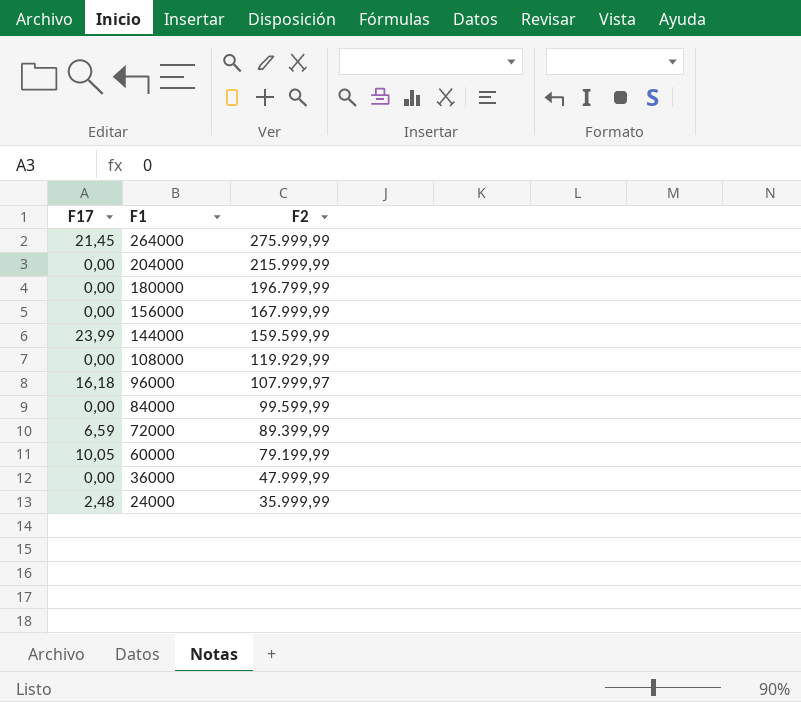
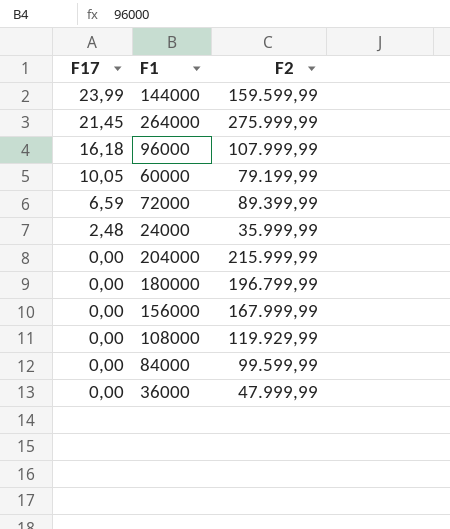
row order: F1 descending -> F17 descending
96000 | F2: 107.999,97 -> 107.999,99

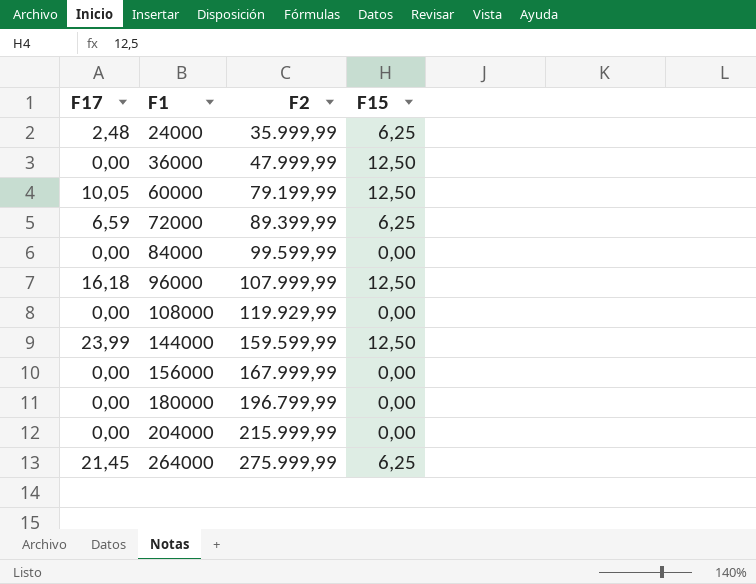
row order: F17 descending -> F1 ascending
column F15 | position: none -> 4

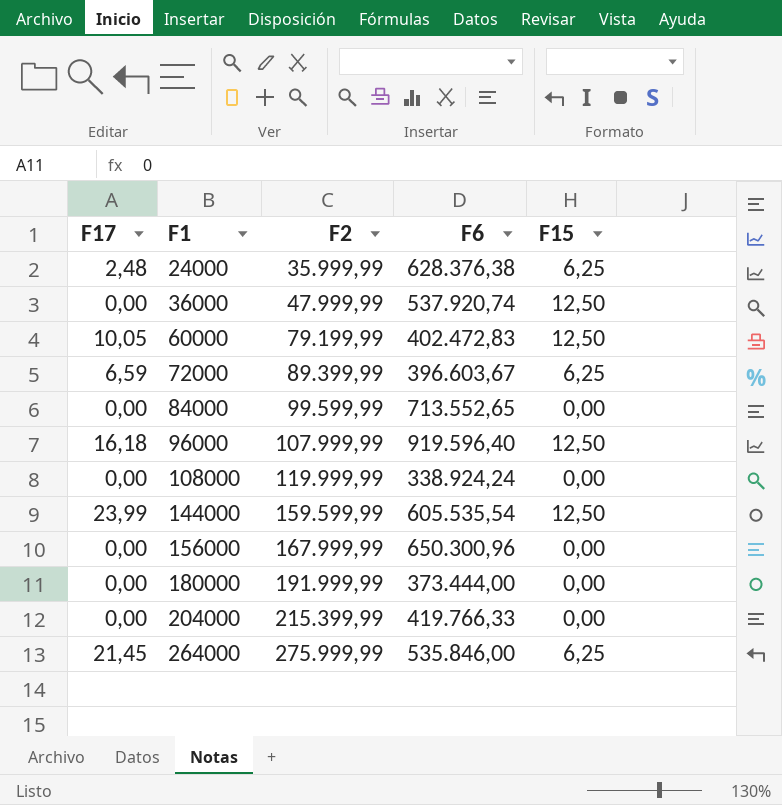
column F6 | position: none -> 4
108000 | F2: 119.929,99 -> 119.999,99
180000 | F2: 196.799,99 -> 191.999,99
204000 | F2: 215.999,99 -> 215.399,99

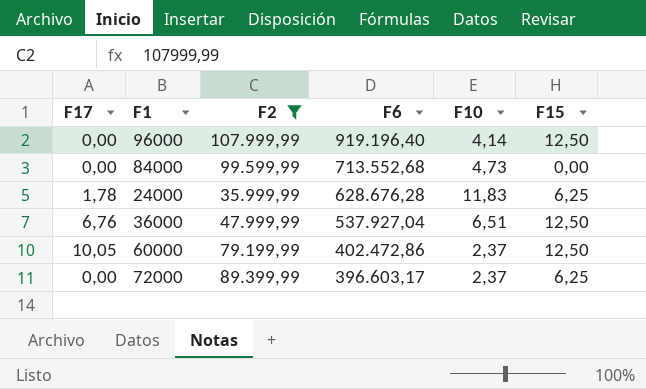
filter: none -> F2 <= 107.999,99
row order: F1 ascending -> F6 descending
column F10 | position: none -> 5
96000 | F17: 16,18 -> 0,00
96000 | F6: 919.596,40 -> 919.196,40
84000 | F6: 713.552,65 -> 713.552,68
24000 | F17: 2,48 -> 1,78
24000 | F6: 628.376,38 -> 628.676,28
36000 | F17: 0,00 -> 6,76
36000 | F6: 537.920,74 -> 537.927,04
60000 | F6: 402.472,83 -> 402.472,86
72000 | F17: 6,59 -> 0,00
72000 | F6: 396.603,67 -> 396.603,17

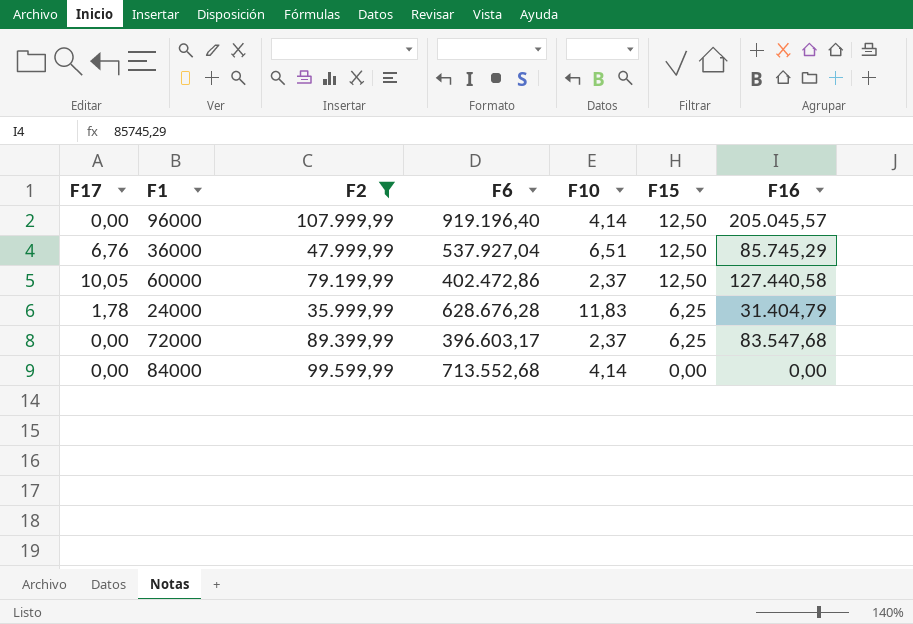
row order: F6 descending -> F15 descending
column F16 | position: none -> 7
84000 | F10: 4,73 -> 4,14

